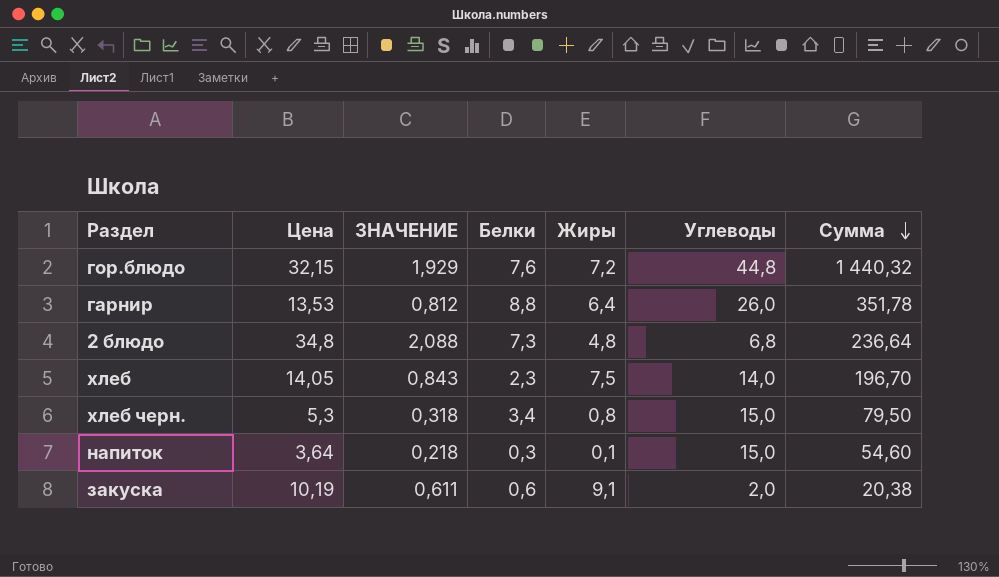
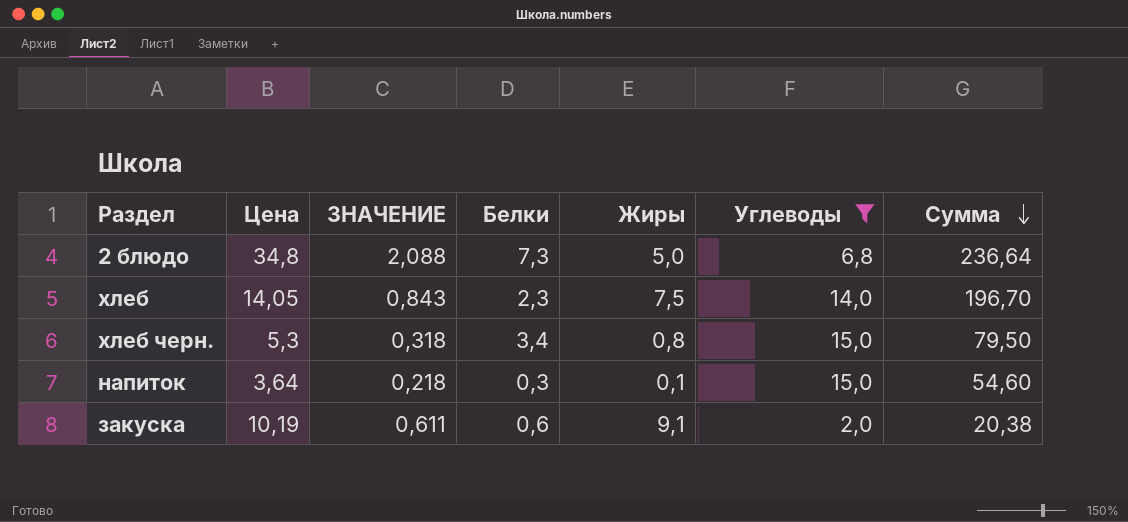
filter: none -> Углеводы <= 15,0
2 блюдо | Жиры: 4,8 -> 5,0

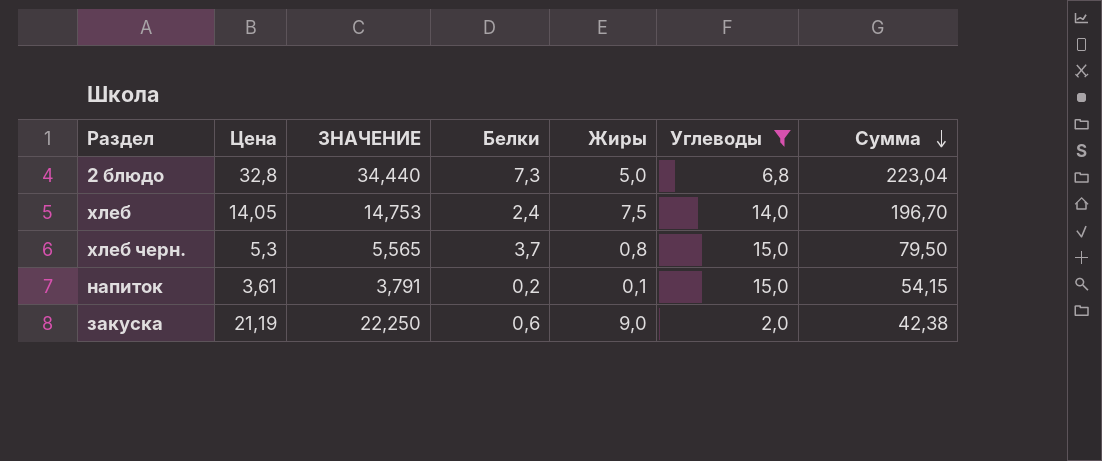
column ЗНАЧЕНИЕ | formula: [Цена] * 0,06 -> [Цена] * 1,05
2 блюдо | Цена: 34,8 -> 32,8
2 блюдо | Сумма: 236,64 -> 223,04
хлеб | Белки: 2,3 -> 2,4
хлеб черн. | Белки: 3,4 -> 3,7
напиток | Цена: 3,64 -> 3,61
напиток | Белки: 0,3 -> 0,2
напиток | Сумма: 54,60 -> 54,15
закуска | Цена: 10,19 -> 21,19
закуска | Жиры: 9,1 -> 9,0
закуска | Сумма: 20,38 -> 42,38

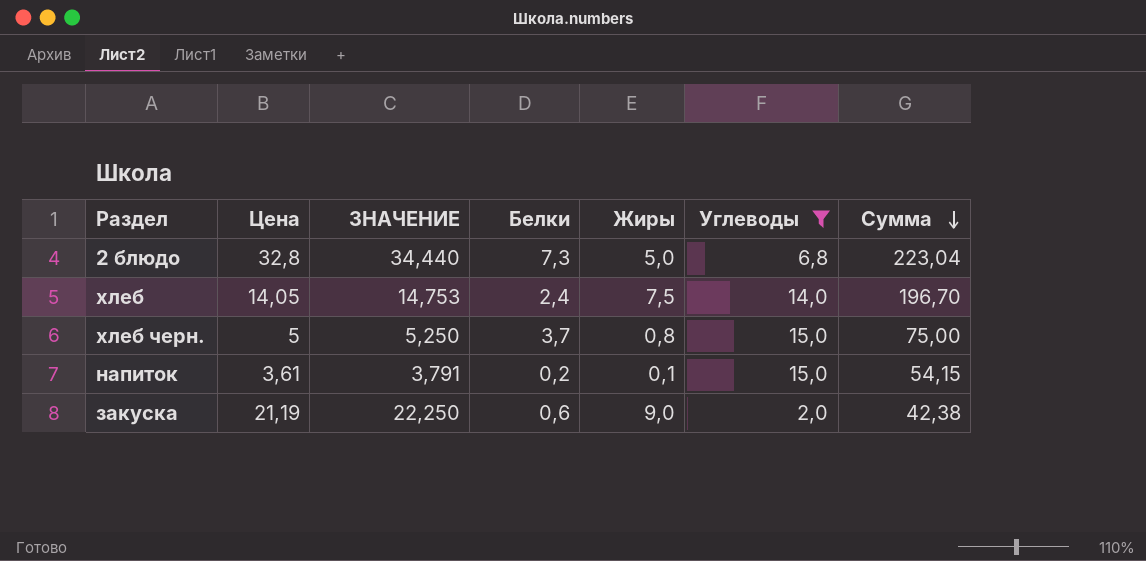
хлеб черн. | Цена: 5,3 -> 5
хлеб черн. | ЗНАЧЕНИЕ: 5,565 -> 5,250
хлеб черн. | Сумма: 79,50 -> 75,00

